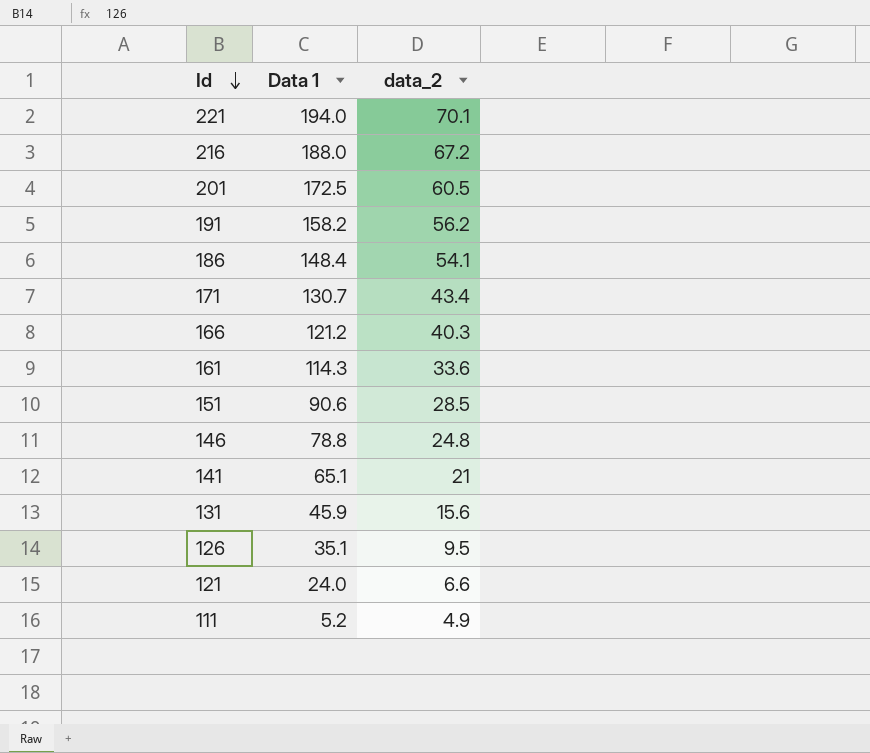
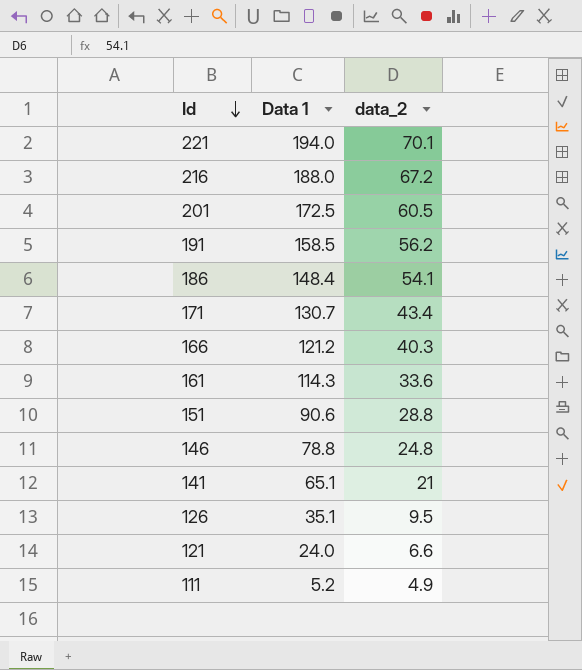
row 131: 45.9 | 15.6 -> none
191 | Data 1: 158.2 -> 158.5
151 | data_2: 28.5 -> 28.8

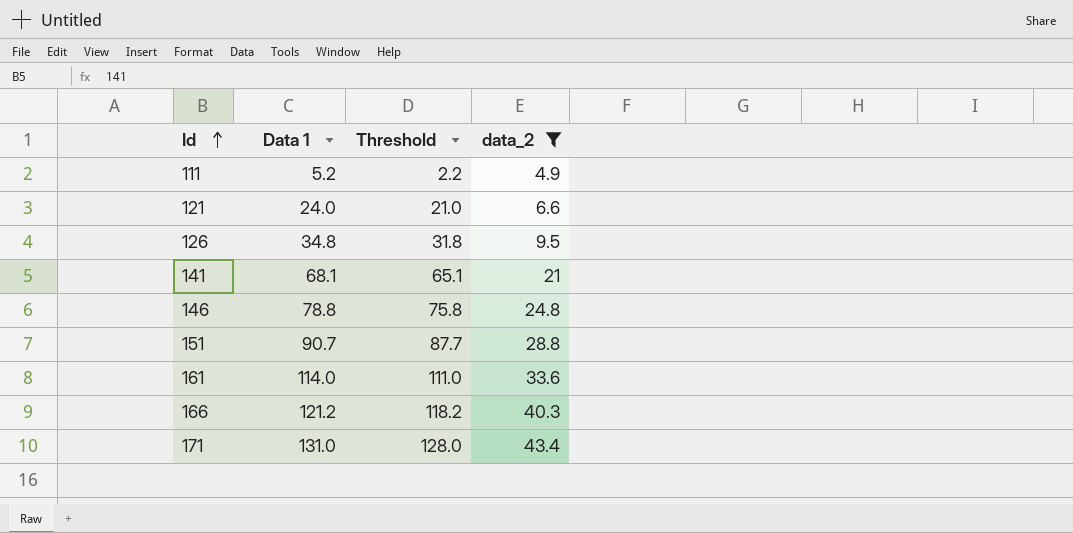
filter: none -> data_2 <= 43.4
row order: Id descending -> Id ascending
column Threshold | formula: none -> [Data 1] - 3
126 | Data 1: 35.1 -> 34.8
141 | Data 1: 65.1 -> 68.1
151 | Data 1: 90.6 -> 90.7
161 | Data 1: 114.3 -> 114.0
171 | Data 1: 130.7 -> 131.0

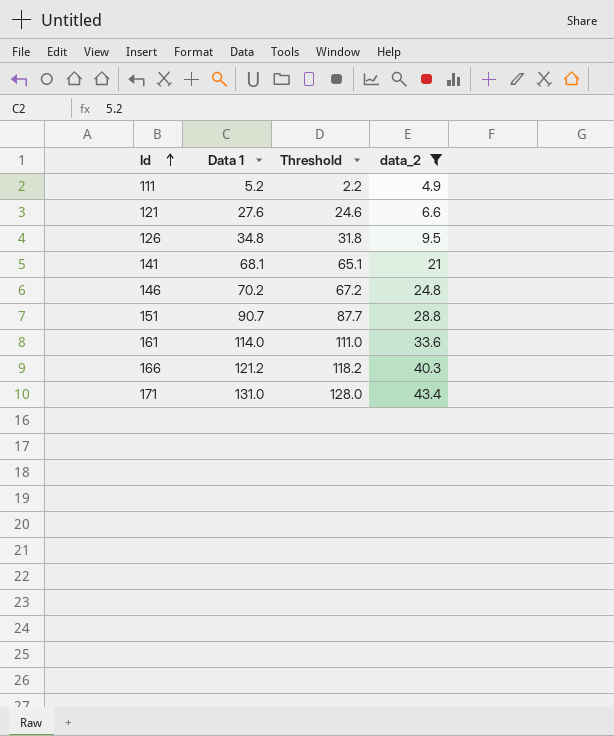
121 | Data 1: 24.0 -> 27.6
121 | Threshold: 21.0 -> 24.6
146 | Data 1: 78.8 -> 70.2
146 | Threshold: 75.8 -> 67.2

